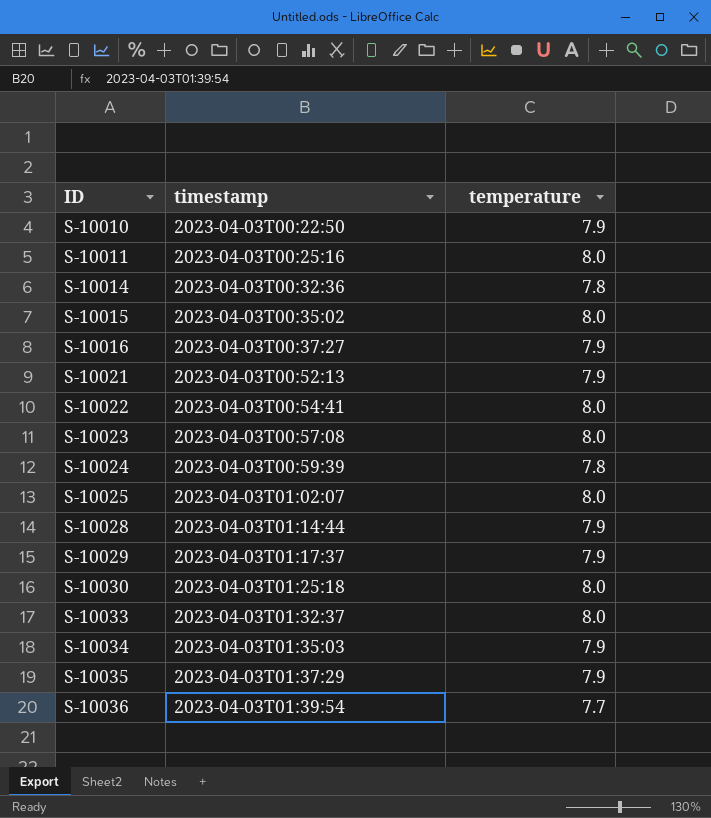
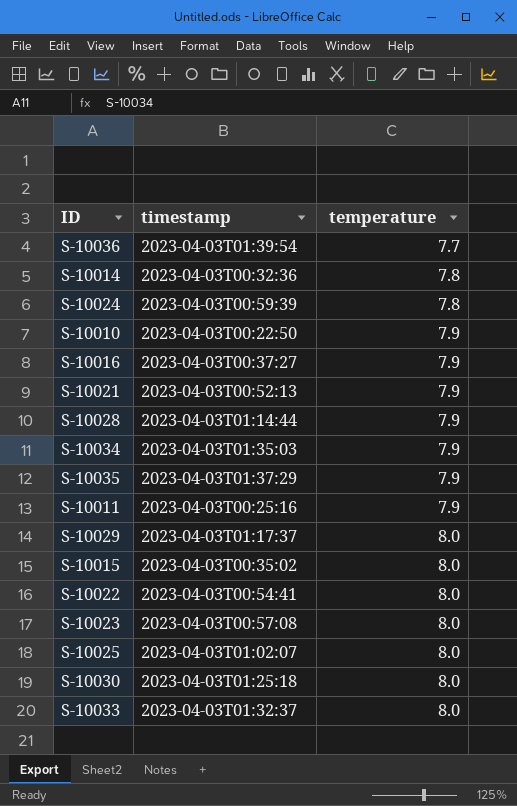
row order: ID ascending -> temperature ascending
S-10011 | temperature: 8.0 -> 7.9
S-10029 | temperature: 7.9 -> 8.0

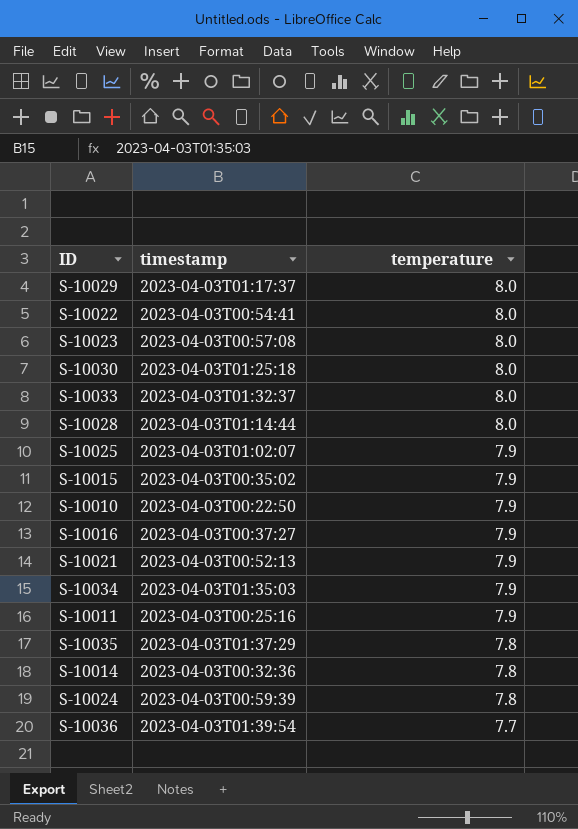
row order: temperature ascending -> temperature descending
S-10028 | temperature: 7.9 -> 8.0
S-10025 | temperature: 8.0 -> 7.9
S-10015 | temperature: 8.0 -> 7.9
S-10035 | temperature: 7.9 -> 7.8

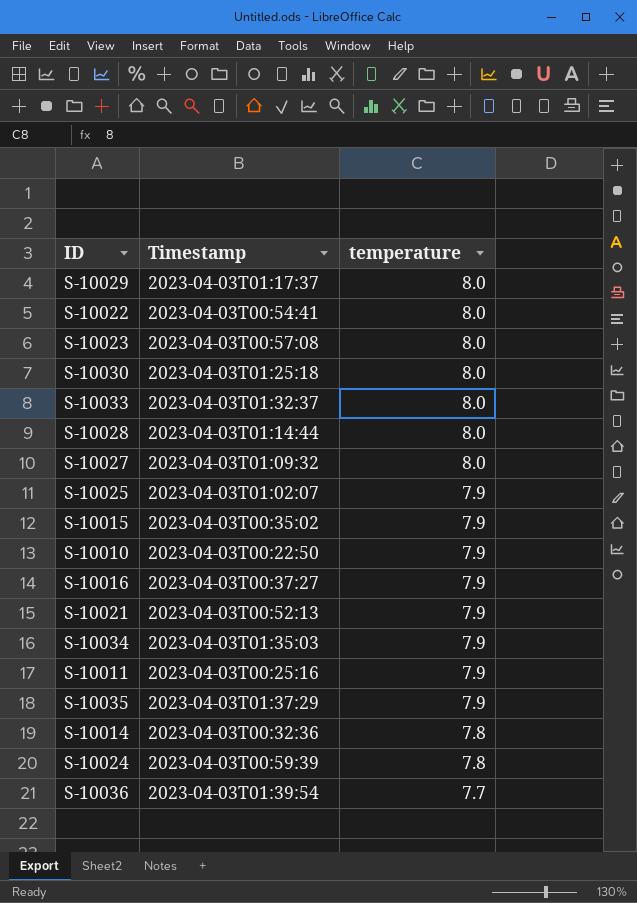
column name: timestamp -> Timestamp
row S-10027: none -> 2023-04-03T01:09:32 | 8.0
S-10035 | temperature: 7.8 -> 7.9

